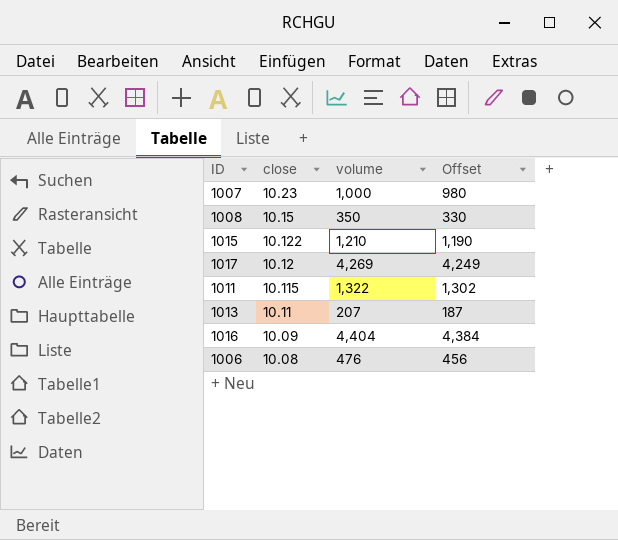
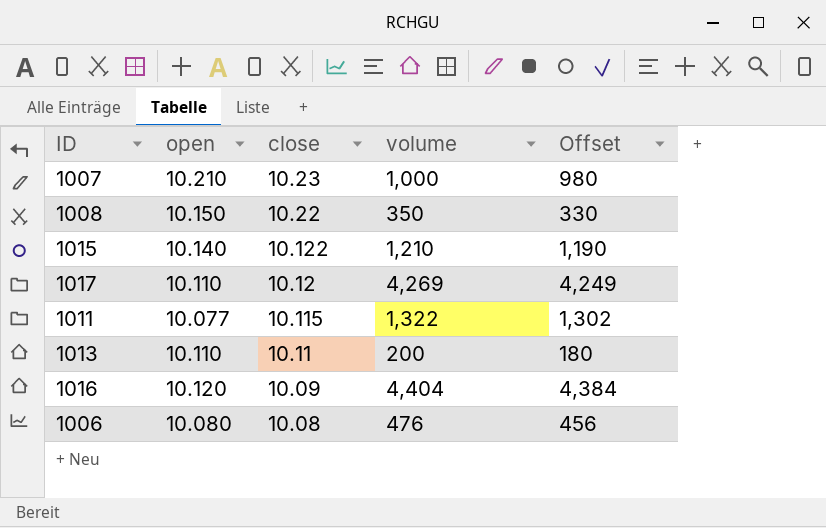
column open | position: none -> 2
1008 | close: 10.15 -> 10.22
1013 | volume: 207 -> 200
1013 | Offset: 187 -> 180

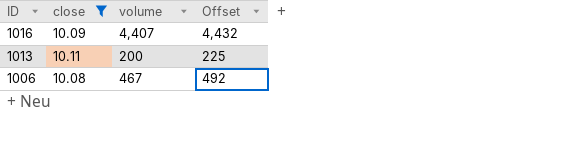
filter: none -> close <= 10.11
row order: close descending -> ID descending
column open | position: 2 -> none
column Offset | formula: [volume] - 20 -> [volume] + 25
1016 | volume: 4,404 -> 4,407
1006 | volume: 476 -> 467

